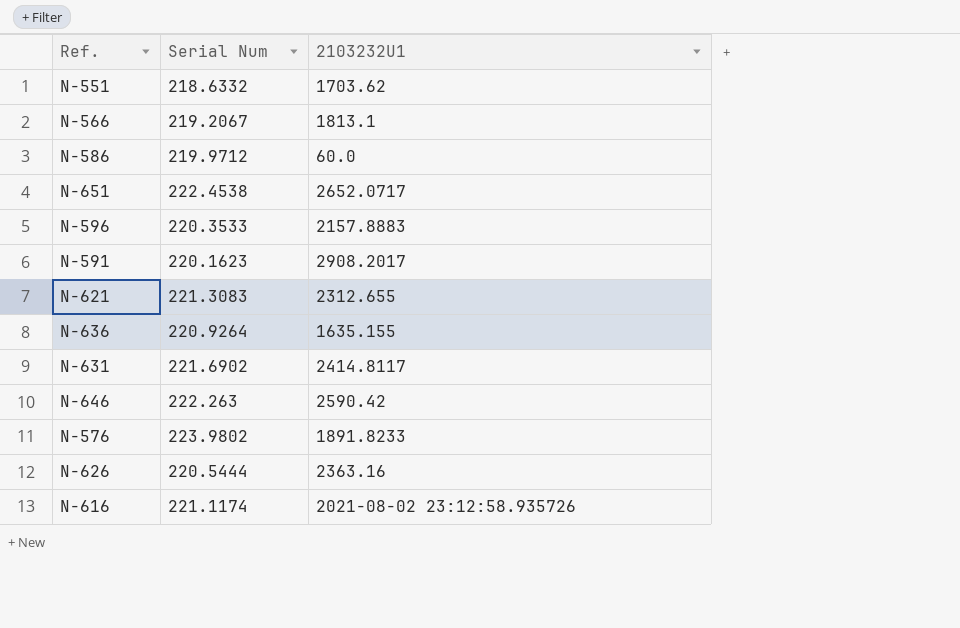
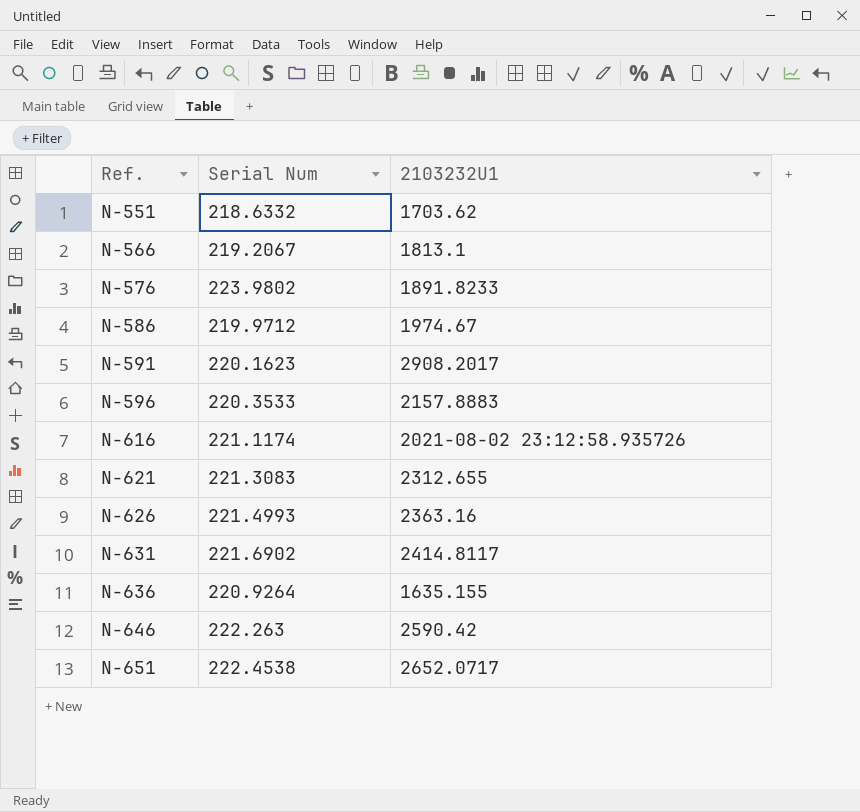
row order: none -> Ref. ascending
N-586 | 2103232U1: 60.0 -> 1974.67
N-626 | Serial Num: 220.5444 -> 221.4993

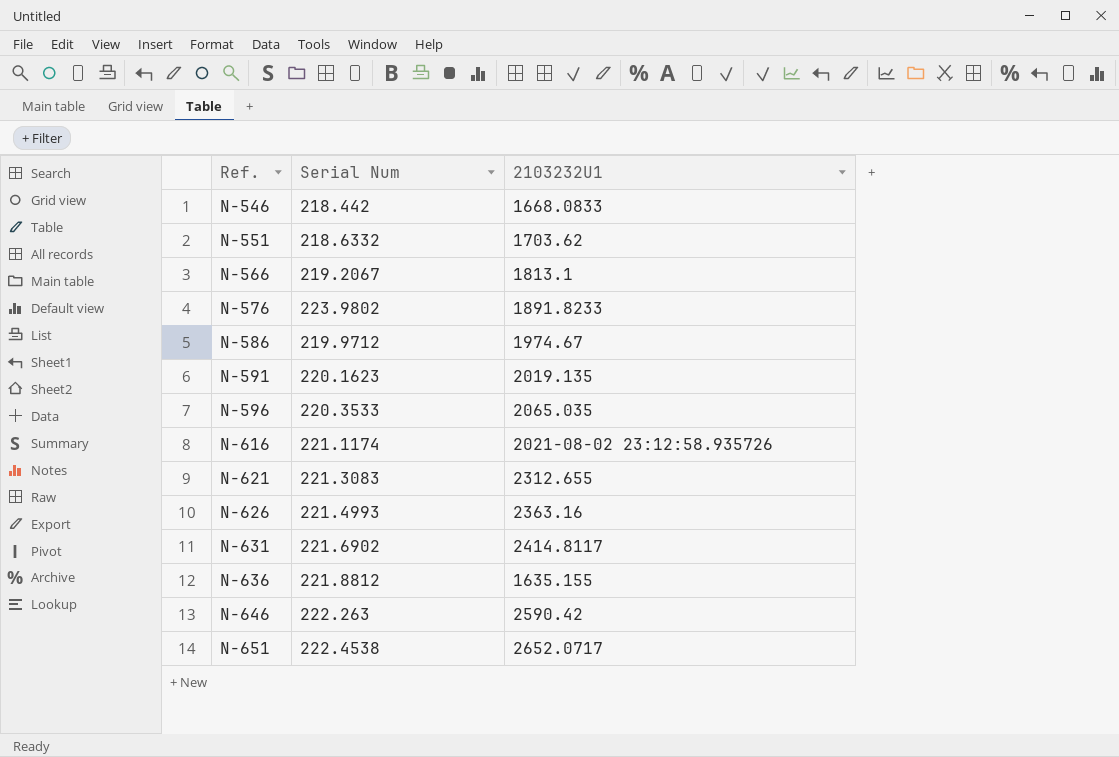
row N-546: none -> 218.442 | 1668.0833
N-591 | 2103232U1: 2908.2017 -> 2019.135
N-596 | 2103232U1: 2157.8883 -> 2065.035
N-636 | Serial Num: 220.9264 -> 221.8812

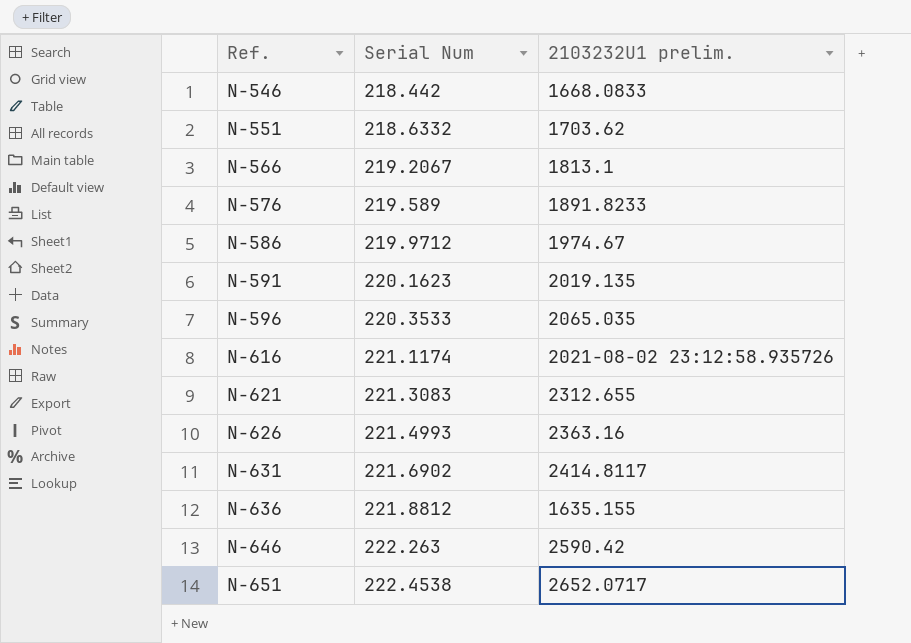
column name: 2103232U1 -> 2103232U1 prelim.
N-576 | Serial Num: 223.9802 -> 219.589

